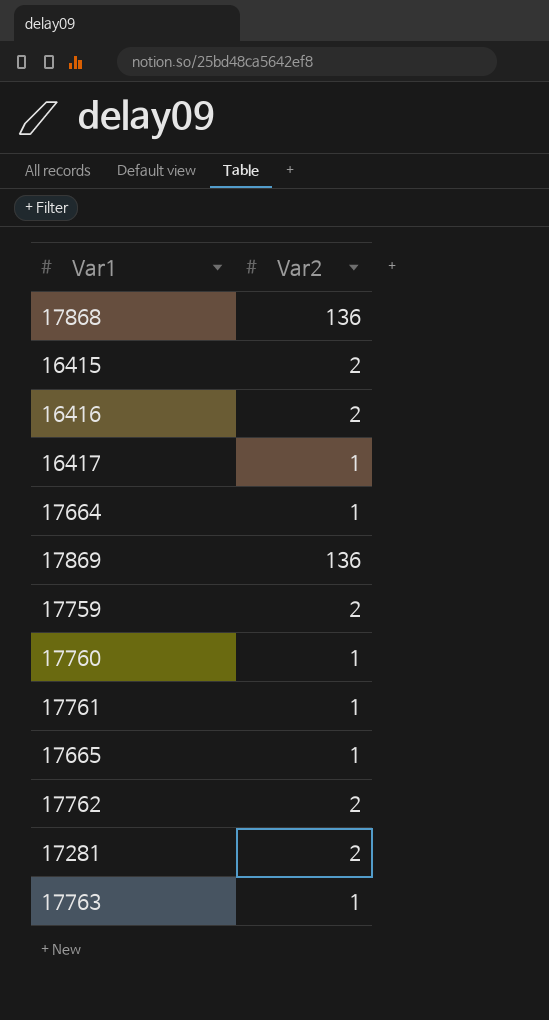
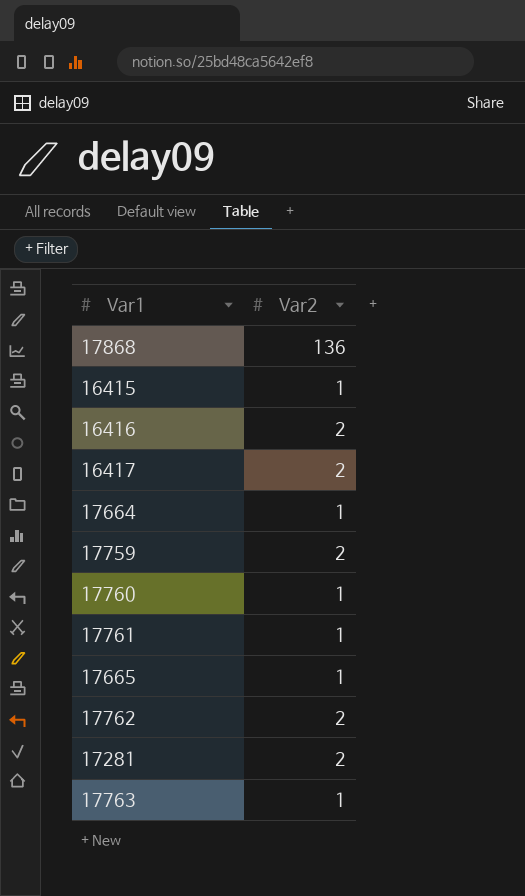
row 17869: 136 -> none
16415 | Var2: 2 -> 1
16417 | Var2: 1 -> 2

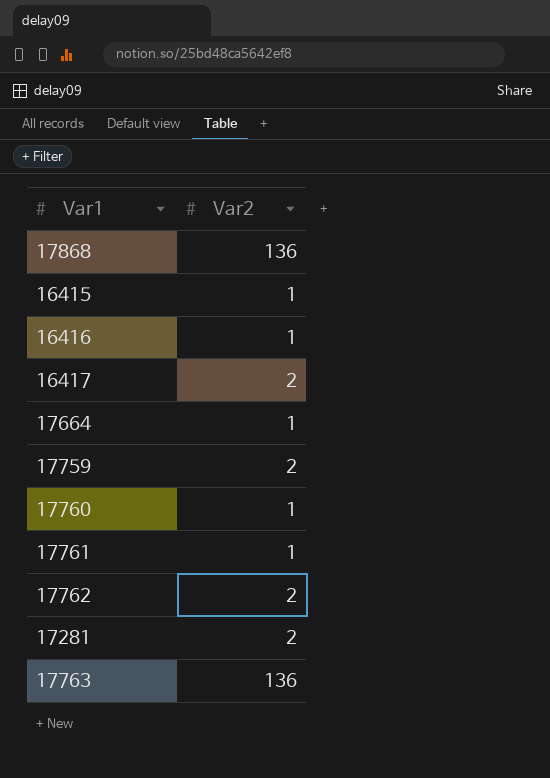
row 17665: 1 -> none
16416 | Var2: 2 -> 1
17763 | Var2: 1 -> 136

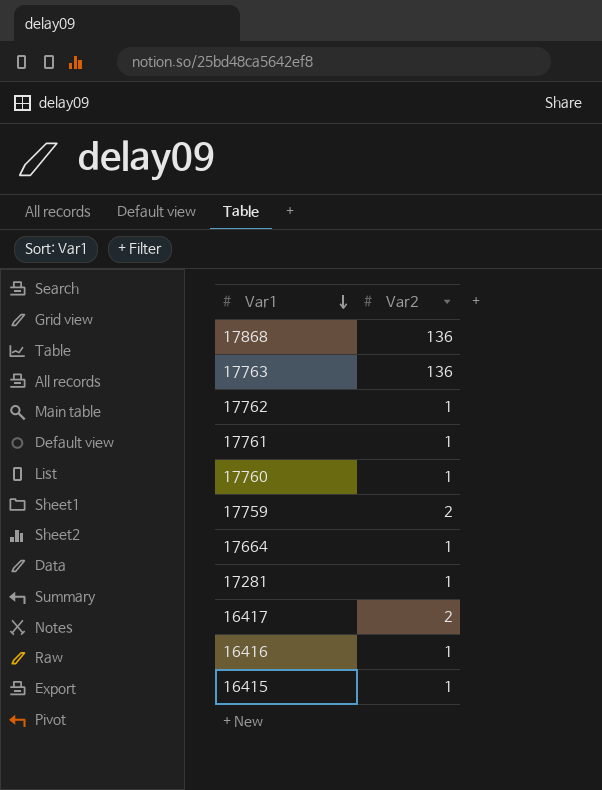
row order: none -> Var1 descending
17762 | Var2: 2 -> 1
17281 | Var2: 2 -> 1

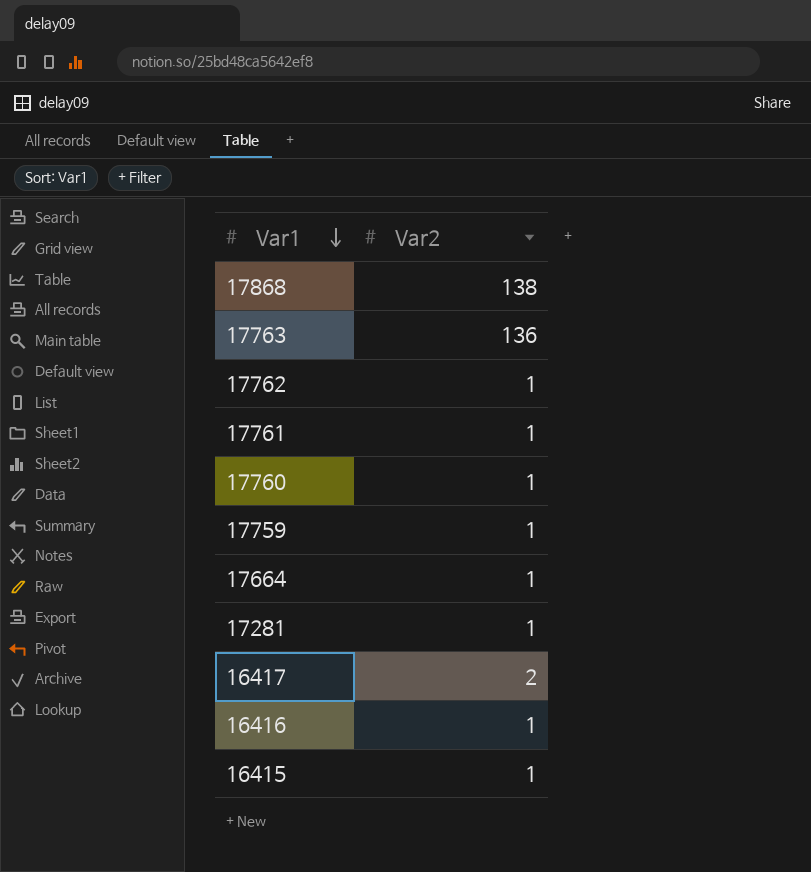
17868 | Var2: 136 -> 138
17759 | Var2: 2 -> 1

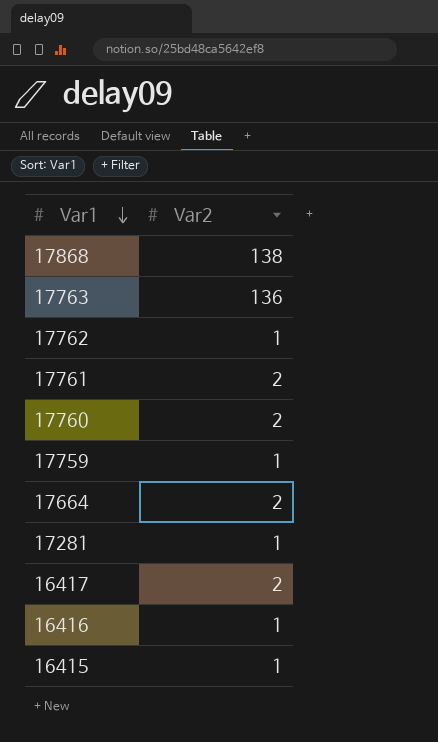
17761 | Var2: 1 -> 2
17760 | Var2: 1 -> 2
17664 | Var2: 1 -> 2

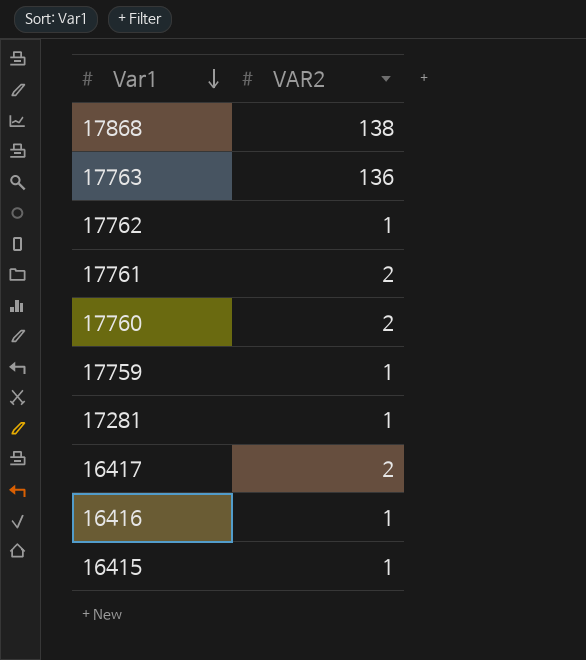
column name: Var2 -> VAR2
row 17664: 2 -> none

